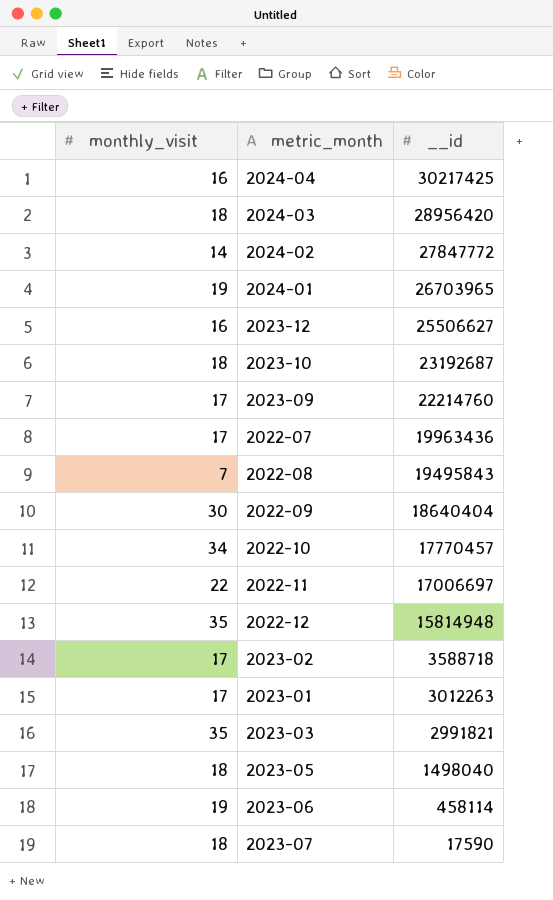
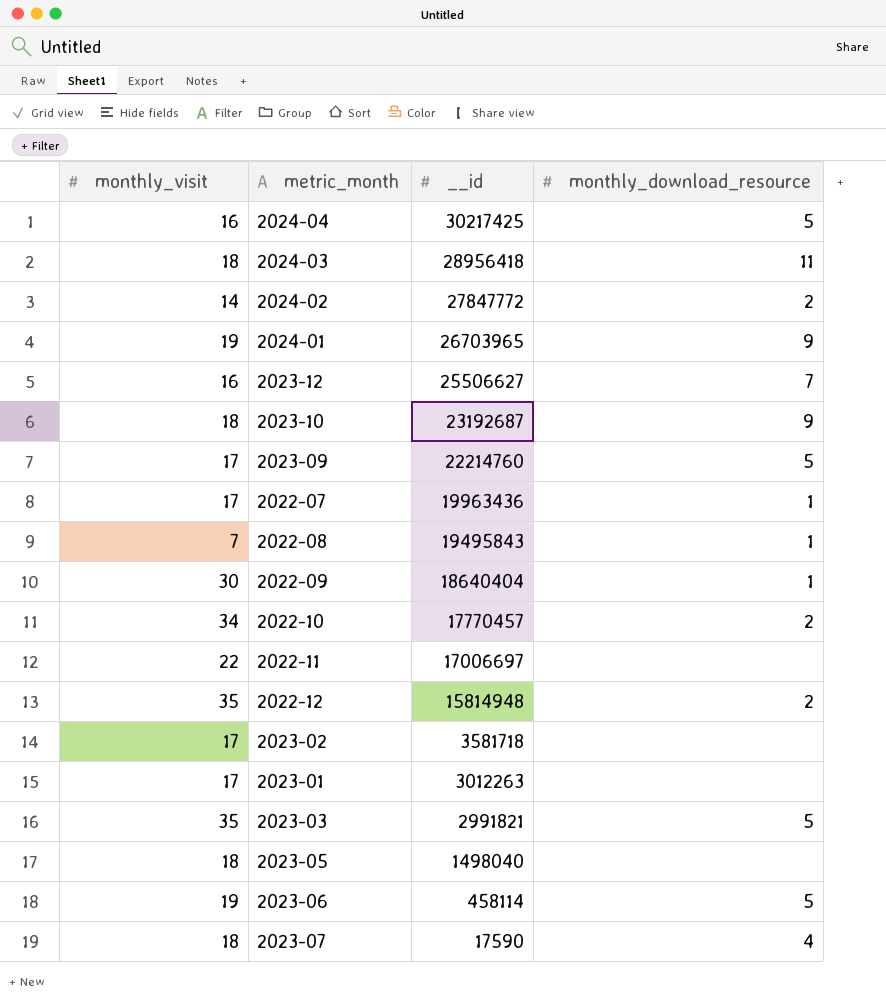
column monthly_download_resource | position: none -> 4
2024-03 | __id: 28956420 -> 28956418
2023-02 | __id: 3588718 -> 3581718

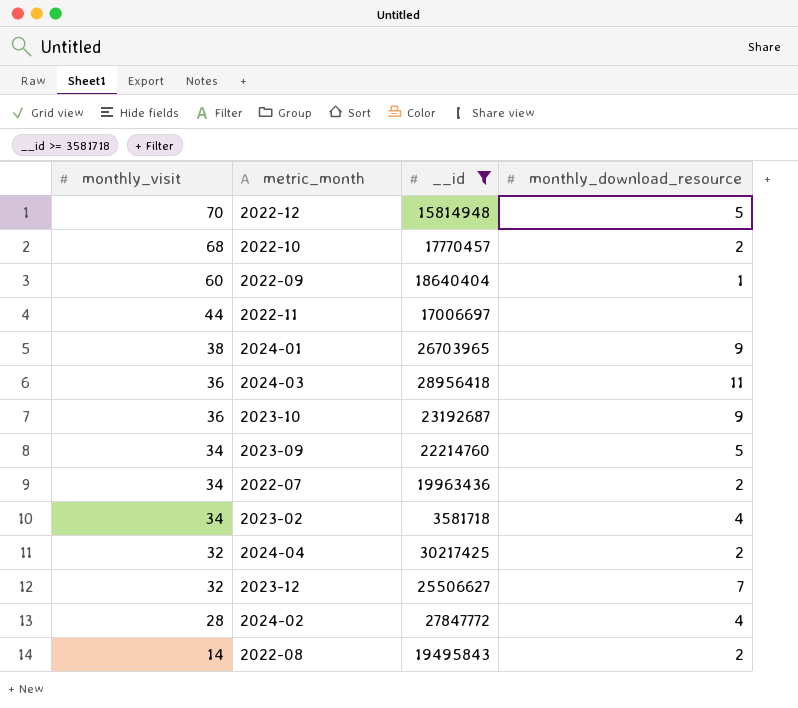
filter: none -> __id >= 3581718
row order: __id descending -> monthly_visit descending
2022-12 | monthly_visit: 35 -> 70
2022-12 | monthly_download_resource: 2 -> 5
2022-10 | monthly_visit: 34 -> 68
2022-09 | monthly_visit: 30 -> 60
2022-11 | monthly_visit: 22 -> 44
2024-01 | monthly_visit: 19 -> 38
2024-03 | monthly_visit: 18 -> 36
2023-10 | monthly_visit: 18 -> 36
2023-09 | monthly_visit: 17 -> 34
2022-07 | monthly_visit: 17 -> 34
2022-07 | monthly_download_resource: 1 -> 2
2023-02 | monthly_visit: 17 -> 34
2023-02 | monthly_download_resource: none -> 4
2024-04 | monthly_visit: 16 -> 32
2024-04 | monthly_download_resource: 5 -> 2
2023-12 | monthly_visit: 16 -> 32
2024-02 | monthly_visit: 14 -> 28
2024-02 | monthly_download_resource: 2 -> 4
2022-08 | monthly_visit: 7 -> 14
2022-08 | monthly_download_resource: 1 -> 2

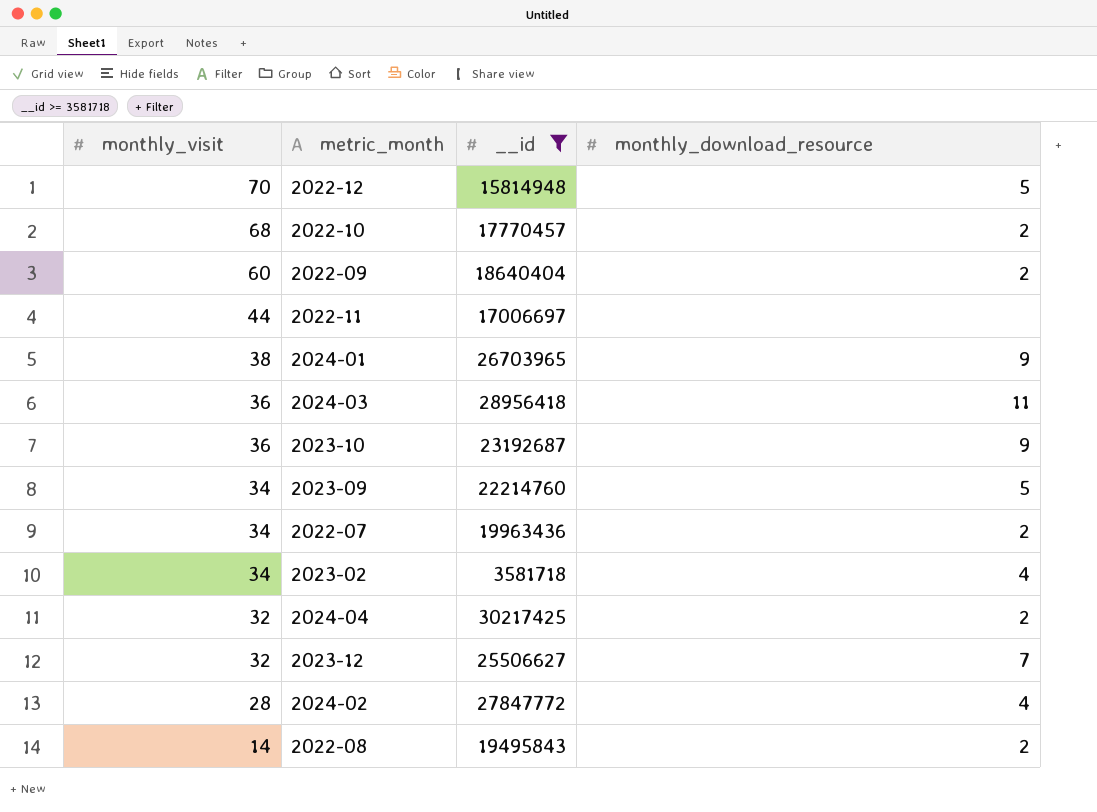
2022-09 | monthly_download_resource: 1 -> 2

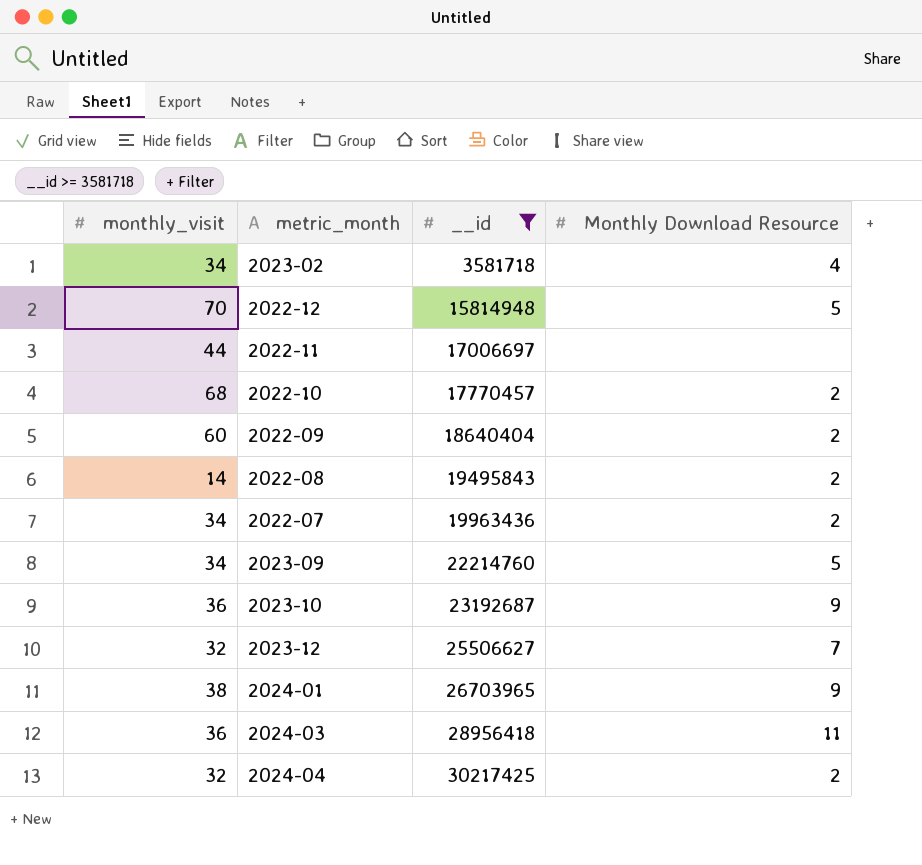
row order: monthly_visit descending -> __id ascending
column name: monthly_download_resource -> Monthly Download Resource
row 2024-02: 28 | 27847772 | 4 -> none

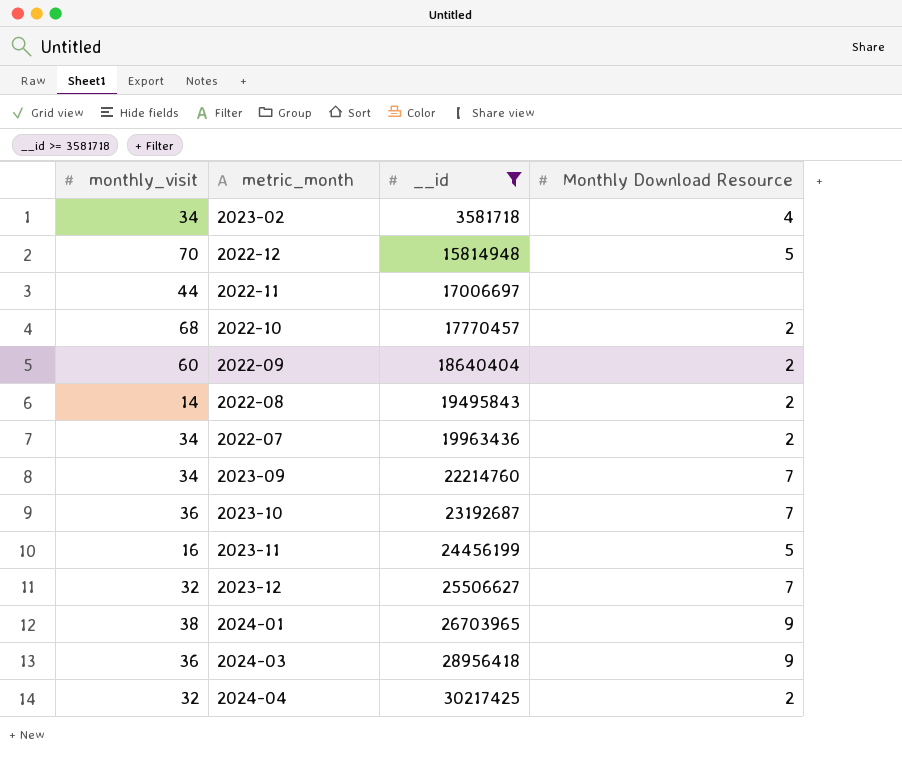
2023-09 | Monthly Download Resource: 5 -> 7
2023-10 | Monthly Download Resource: 9 -> 7
row 2023-11: none -> 16 | 24456199 | 5
2024-03 | Monthly Download Resource: 11 -> 9

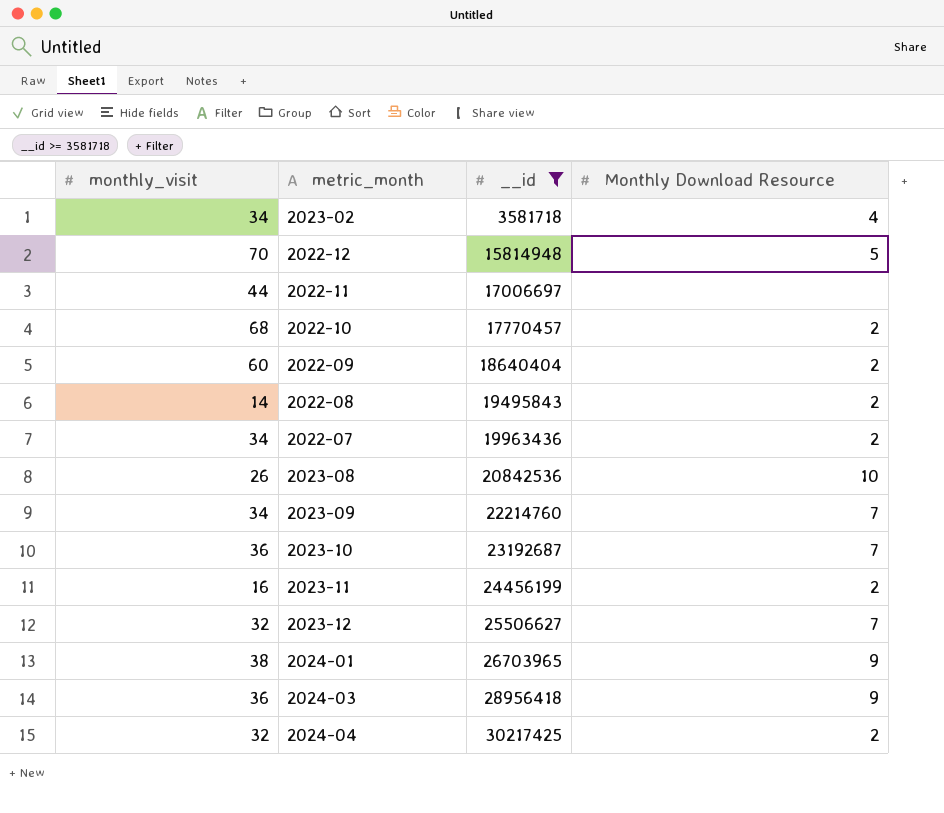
row 2023-08: none -> 26 | 20842536 | 10
2023-11 | Monthly Download Resource: 5 -> 2

